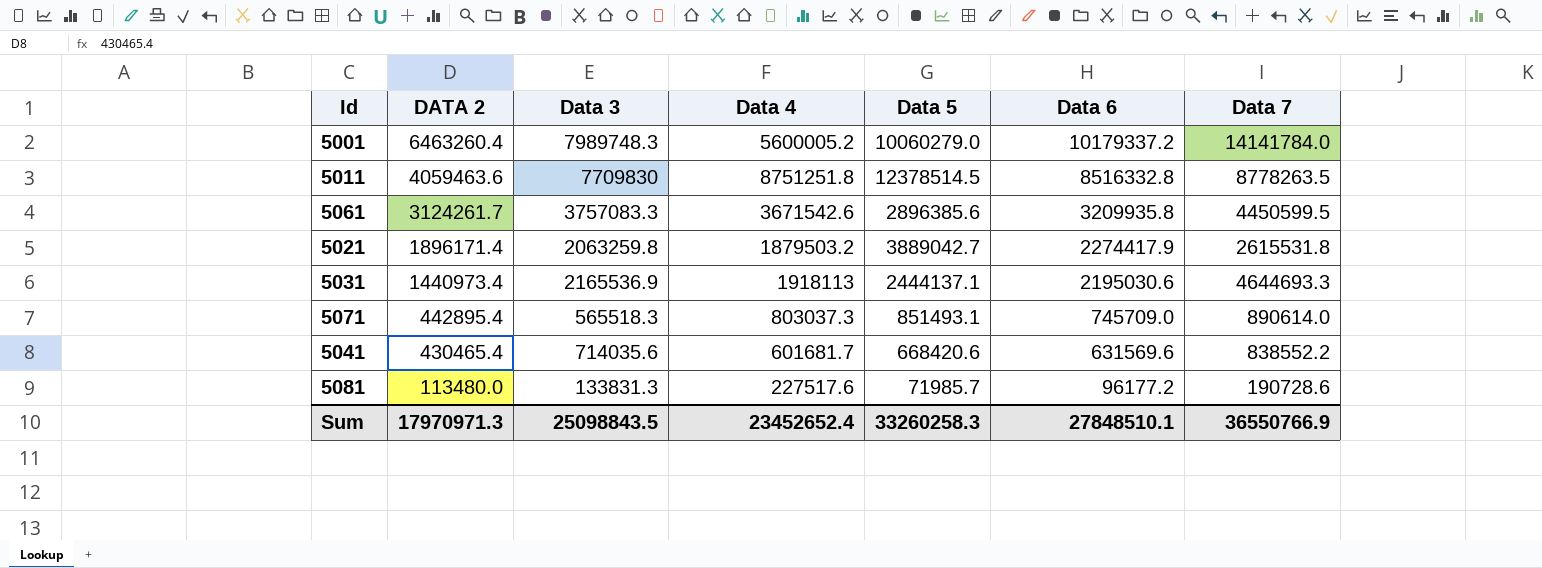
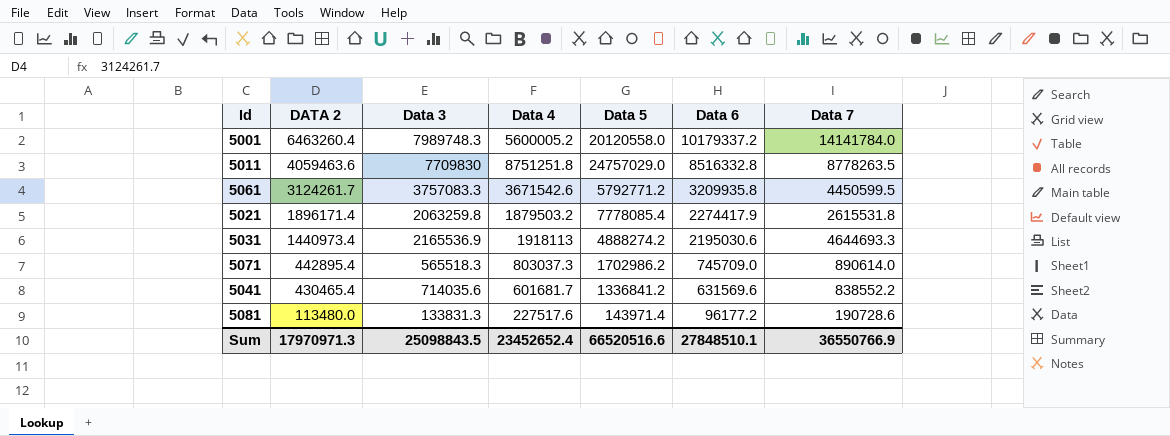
5001 | Data 5: 10060279.0 -> 20120558.0
5011 | Data 5: 12378514.5 -> 24757029.0
5061 | Data 5: 2896385.6 -> 5792771.2
5021 | Data 5: 3889042.7 -> 7778085.4
5031 | Data 5: 2444137.1 -> 4888274.2
5071 | Data 5: 851493.1 -> 1702986.2
5041 | Data 5: 668420.6 -> 1336841.2
5081 | Data 5: 71985.7 -> 143971.4
Sum | Data 5: 33260258.3 -> 66520516.6

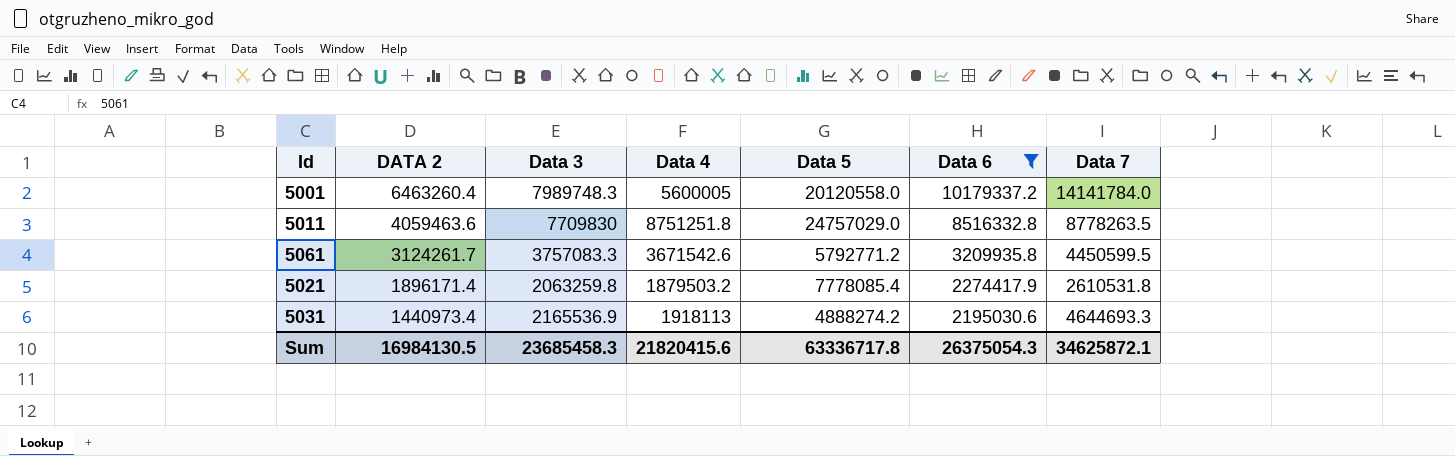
filter: none -> Data 6 >= 2195030.6
5001 | Data 4: 5600005.2 -> 5600005
5021 | Data 7: 2615531.8 -> 2610531.8
Sum | DATA 2: 17970971.3 -> 16984130.5
Sum | Data 3: 25098843.5 -> 23685458.3
Sum | Data 4: 23452652.4 -> 21820415.6
Sum | Data 5: 66520516.6 -> 63336717.8
Sum | Data 6: 27848510.1 -> 26375054.3
Sum | Data 7: 36550766.9 -> 34625872.1

